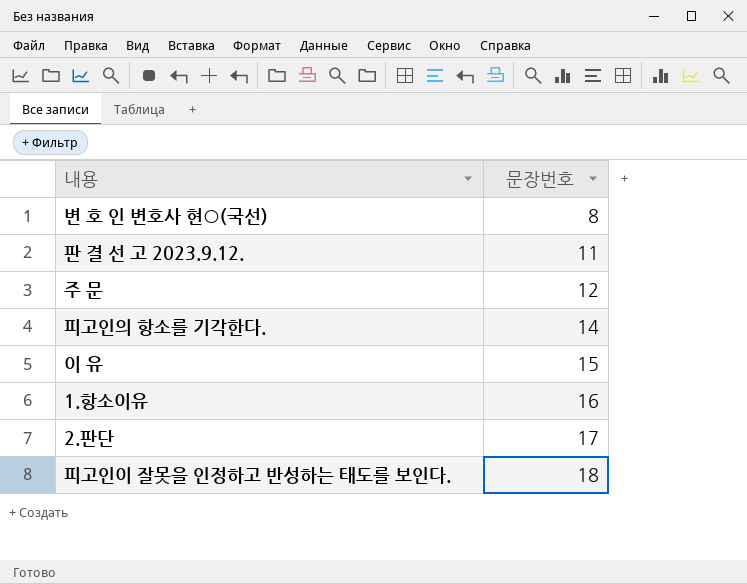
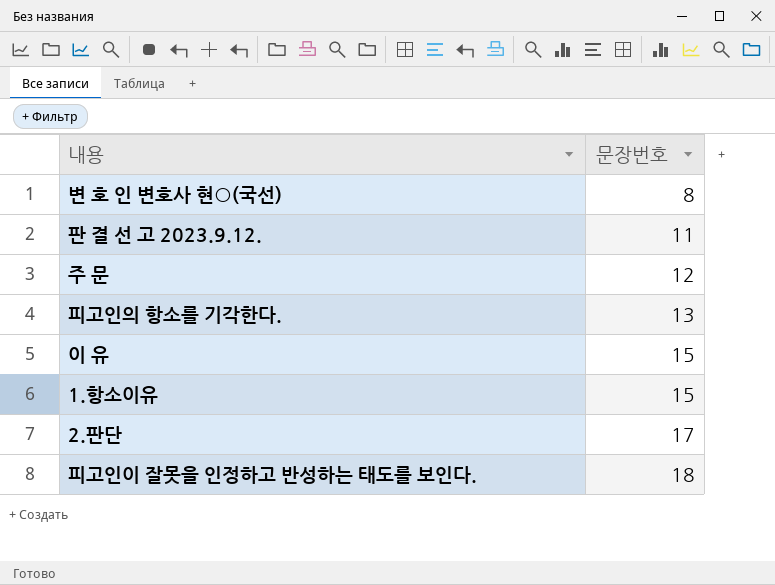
피고인의 항소를 기각한다. | 문장번호: 14 -> 13
1.항소이유 | 문장번호: 16 -> 15

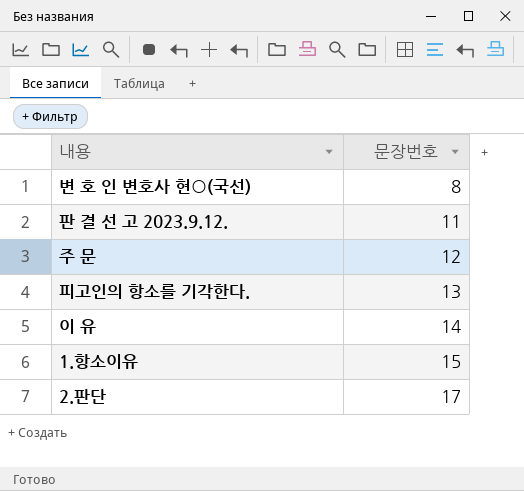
row 피고인이 잘못을 인정하고 반성하는 태도를 보인다.: 18 -> none
이 유 | 문장번호: 15 -> 14

